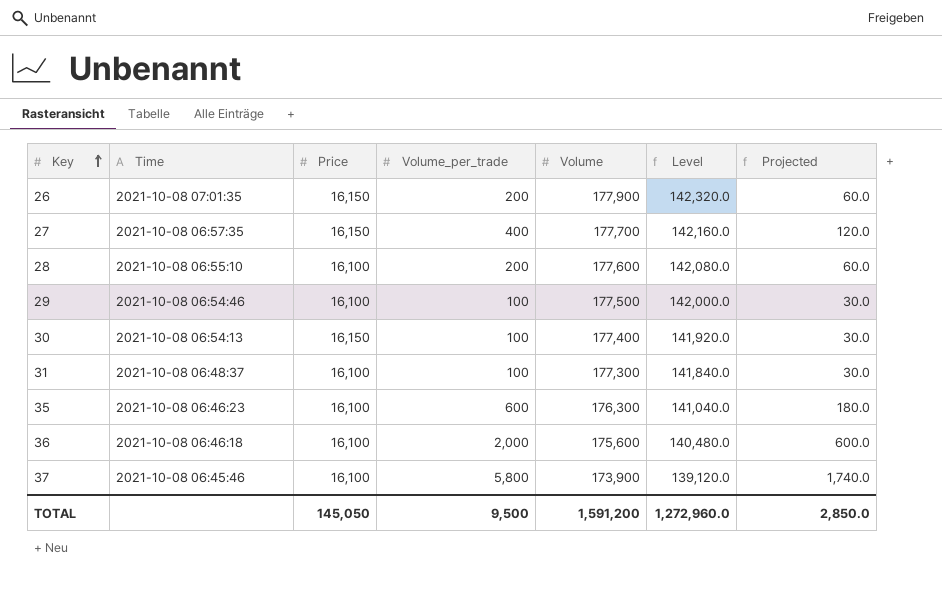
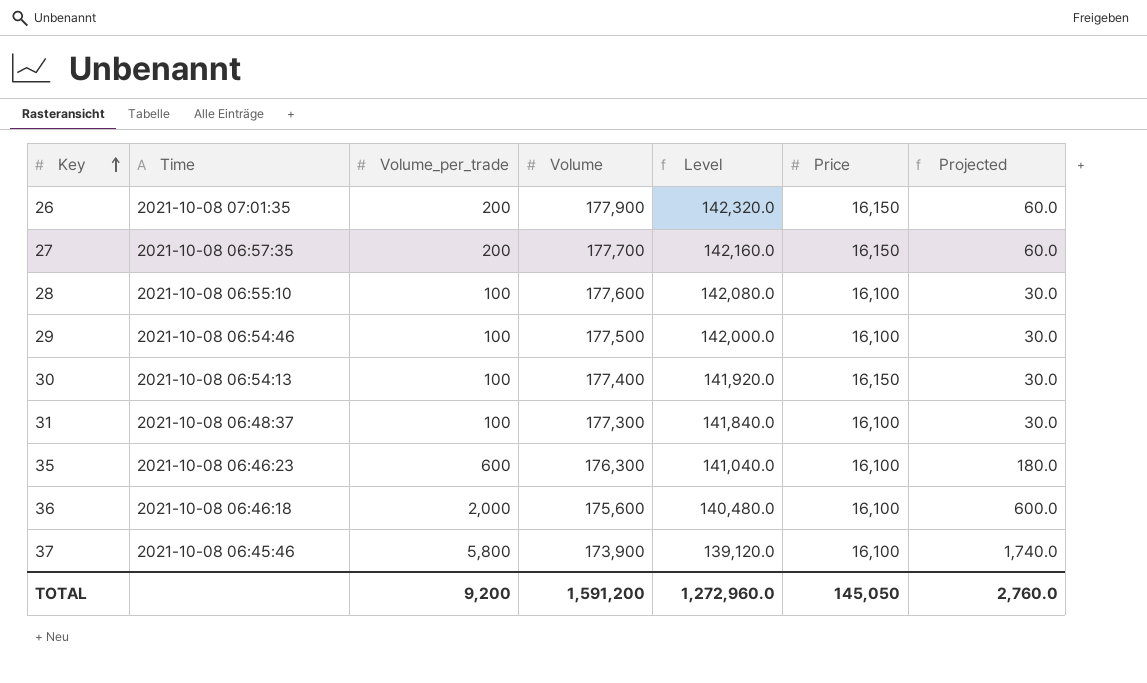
column Price | position: 3 -> 6
27 | Volume_per_trade: 400 -> 200
27 | Projected: 120.0 -> 60.0
28 | Volume_per_trade: 200 -> 100
28 | Projected: 60.0 -> 30.0
TOTAL | Volume_per_trade: 9,500 -> 9,200
TOTAL | Projected: 2,850.0 -> 2,760.0

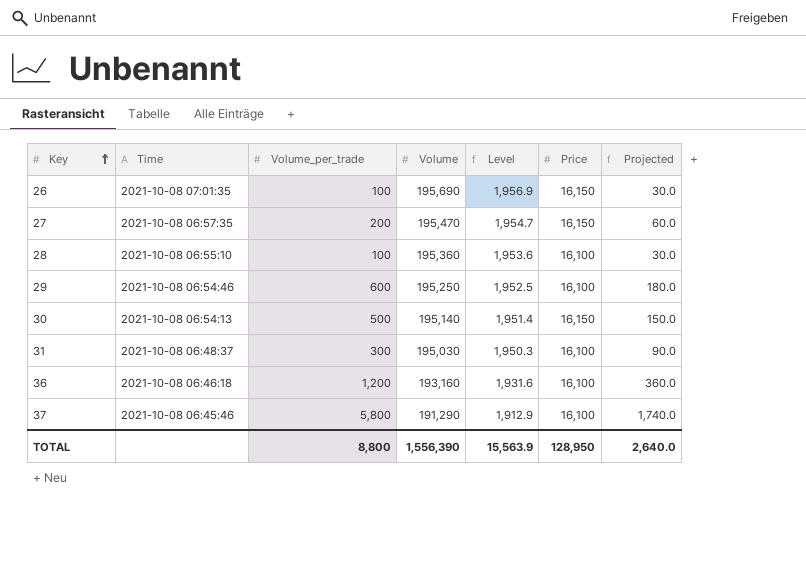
column Level | formula: [Volume] * 0.8 -> [Volume] * 0.01
row 35: 2021-10-08 06:46:23 | 600 | 176,300 | 141,040.0 | 16,100 | 180.0 -> none
26 | Volume_per_trade: 200 -> 100
26 | Volume: 177,900 -> 195,690
26 | Projected: 60.0 -> 30.0
27 | Volume: 177,700 -> 195,470
28 | Volume: 177,600 -> 195,360
29 | Volume_per_trade: 100 -> 600
29 | Volume: 177,500 -> 195,250
29 | Projected: 30.0 -> 180.0
30 | Volume_per_trade: 100 -> 500
30 | Volume: 177,400 -> 195,140
30 | Projected: 30.0 -> 150.0
31 | Volume_per_trade: 100 -> 300
31 | Volume: 177,300 -> 195,030
31 | Projected: 30.0 -> 90.0
36 | Volume_per_trade: 2,000 -> 1,200
36 | Volume: 175,600 -> 193,160
36 | Projected: 600.0 -> 360.0
37 | Volume: 173,900 -> 191,290
TOTAL | Volume_per_trade: 9,200 -> 8,800
TOTAL | Volume: 1,591,200 -> 1,556,390
TOTAL | Level: 1,272,960.0 -> 15,563.9
TOTAL | Price: 145,050 -> 128,950
TOTAL | Projected: 2,760.0 -> 2,640.0

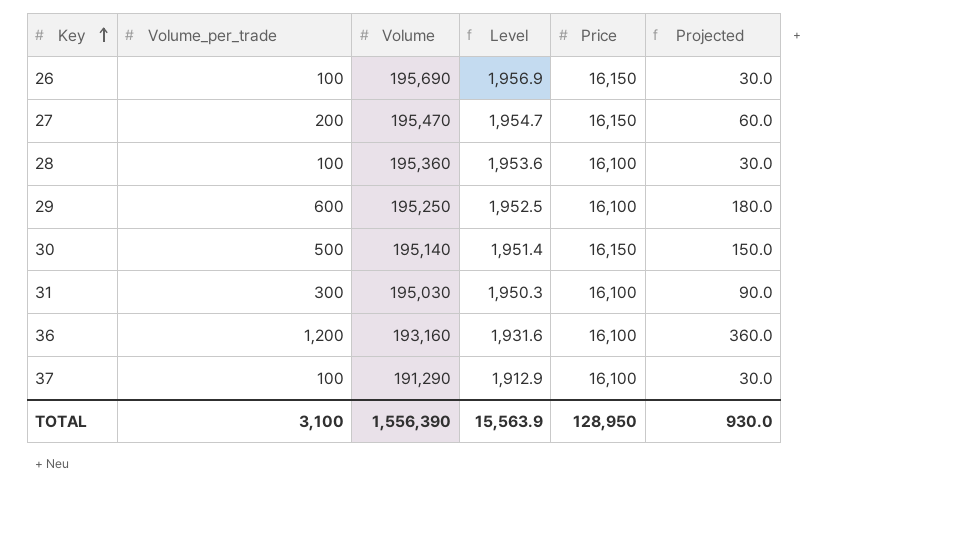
column Time | position: 2 -> none
37 | Volume_per_trade: 5,800 -> 100
37 | Projected: 1,740.0 -> 30.0
TOTAL | Volume_per_trade: 8,800 -> 3,100
TOTAL | Projected: 2,640.0 -> 930.0

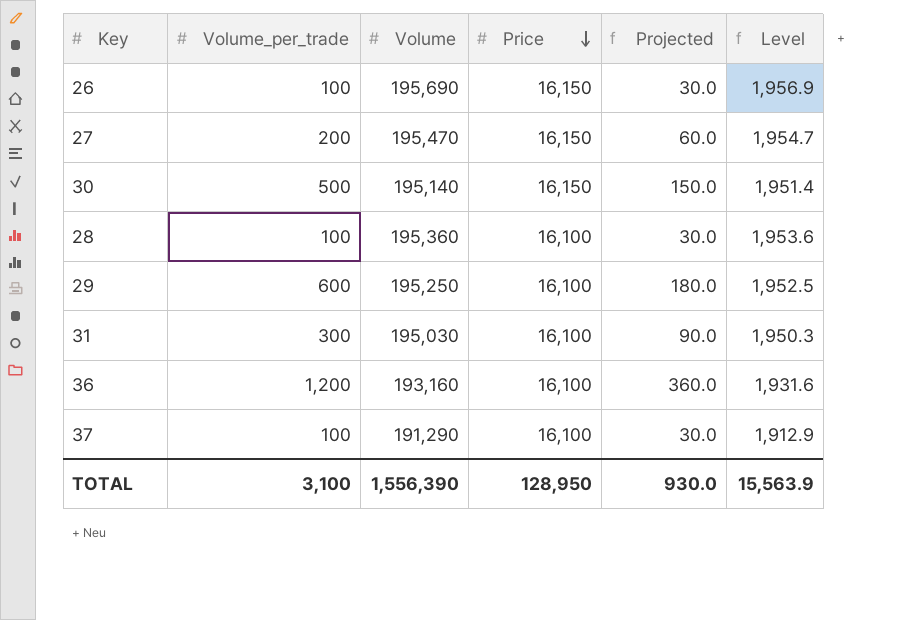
row order: Key ascending -> Price descending
column Level | position: 4 -> 6

